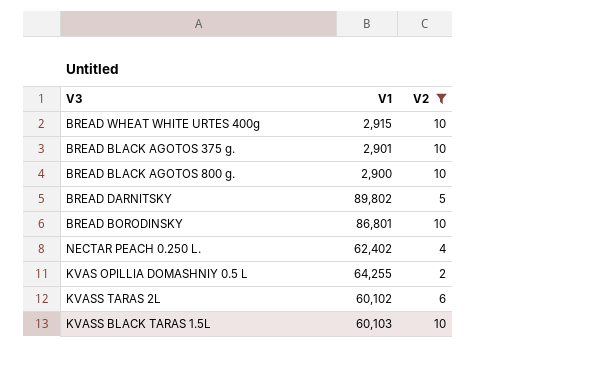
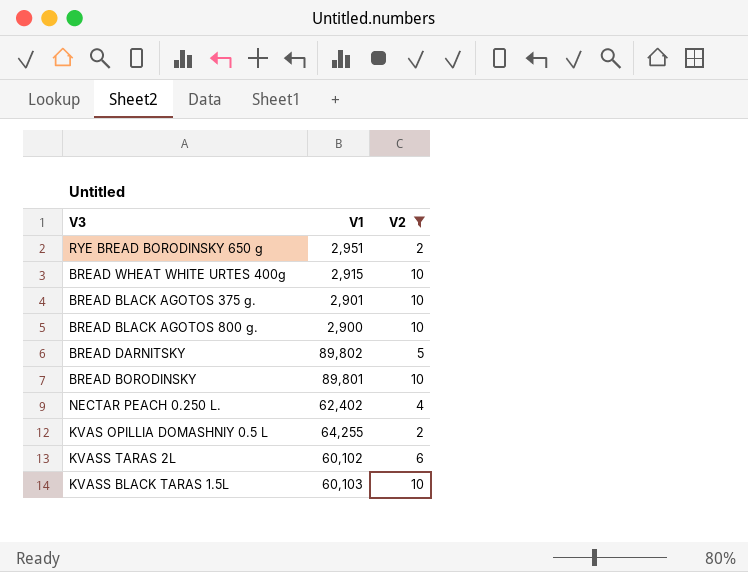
row RYE BREAD BORODINSKY 650 g: none -> 2,951 | 2
BREAD BORODINSKY | V1: 86,801 -> 89,801

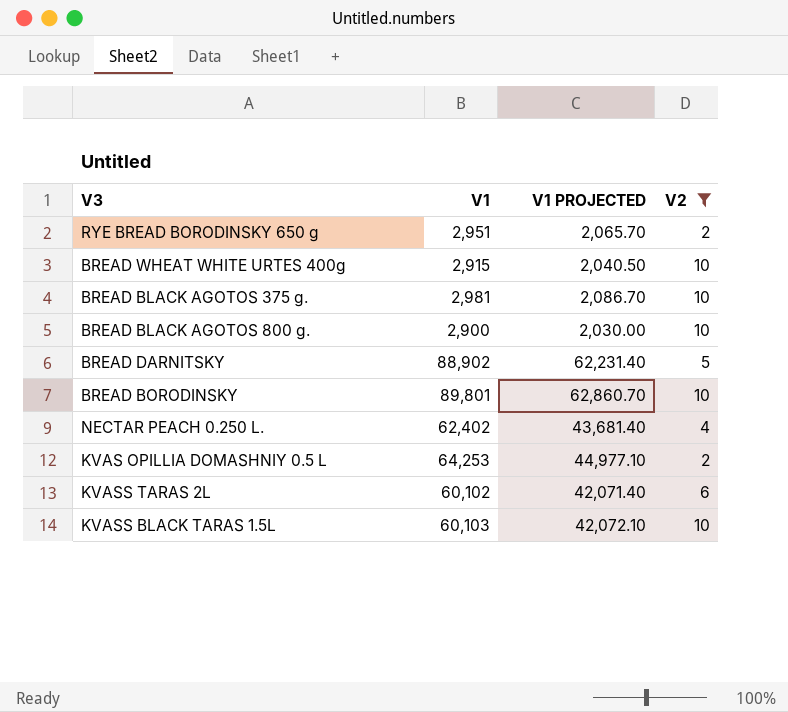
column V1 PROJECTED | formula: none -> [V1] * 0.7
BREAD BLACK AGOTOS 375 g. | V1: 2,901 -> 2,981
BREAD DARNITSKY | V1: 89,802 -> 88,902
KVAS OPILLIA DOMASHNIY 0.5 L | V1: 64,255 -> 64,253

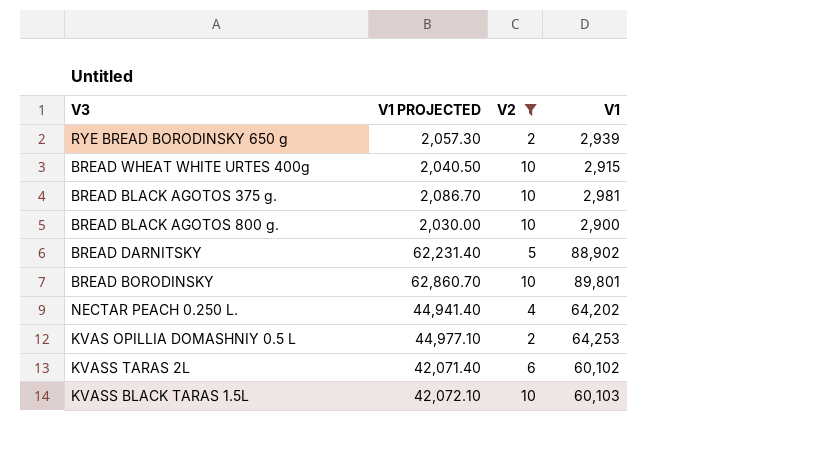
column V1 | position: 2 -> 4
RYE BREAD BORODINSKY 650 g | V1 PROJECTED: 2,065.70 -> 2,057.30
RYE BREAD BORODINSKY 650 g | V1: 2,951 -> 2,939
NECTAR PEACH 0.250 L. | V1 PROJECTED: 43,681.40 -> 44,941.40
NECTAR PEACH 0.250 L. | V1: 62,402 -> 64,202

